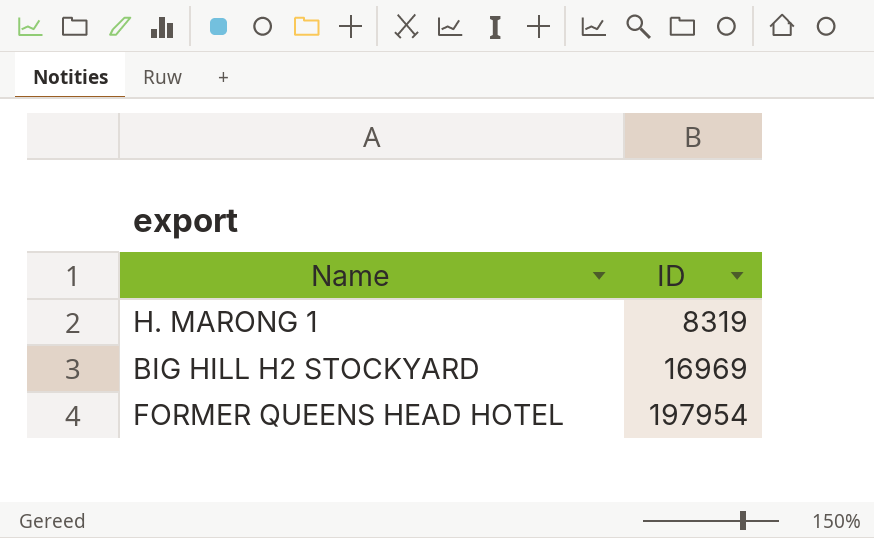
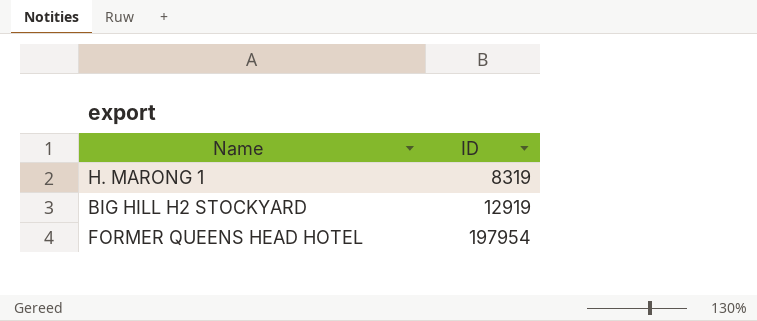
BIG HILL H2 STOCKYARD | ID: 16969 -> 12919

